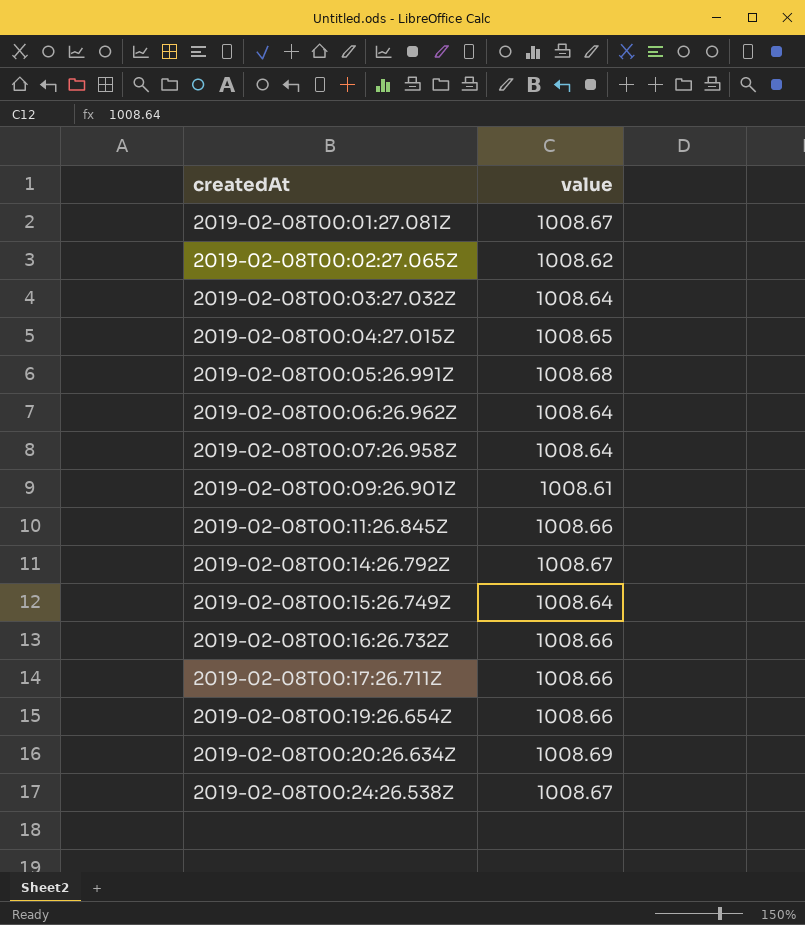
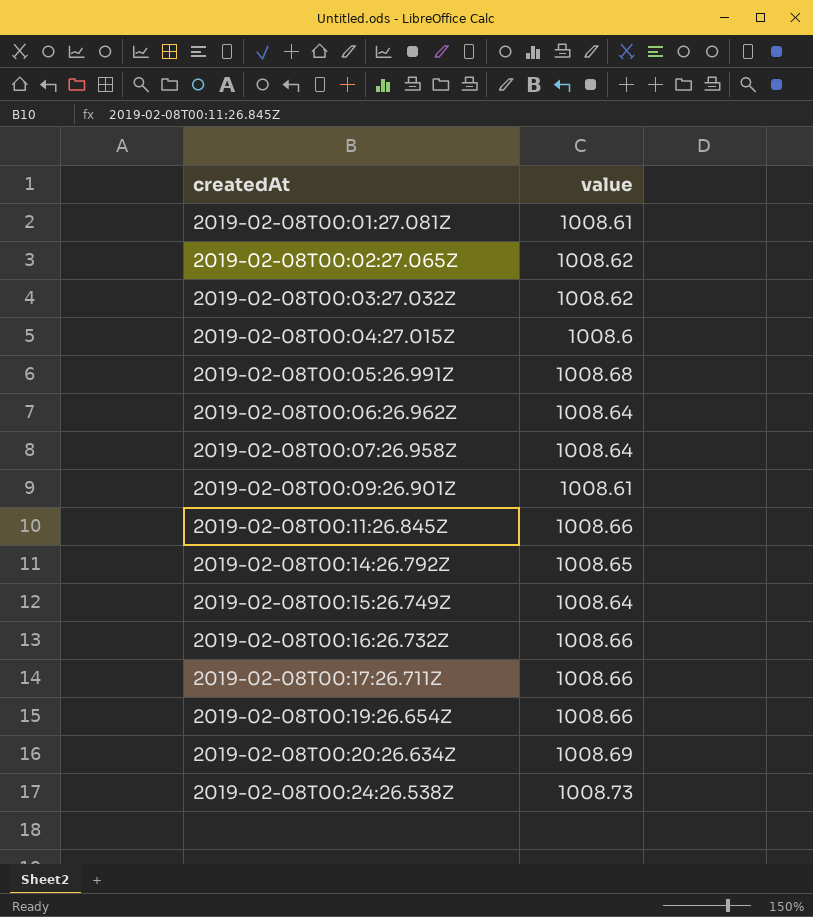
2019-02-08T00:01:27.081Z | value: 1008.67 -> 1008.61
2019-02-08T00:03:27.032Z | value: 1008.64 -> 1008.62
2019-02-08T00:04:27.015Z | value: 1008.65 -> 1008.6
2019-02-08T00:14:26.792Z | value: 1008.67 -> 1008.65
2019-02-08T00:24:26.538Z | value: 1008.67 -> 1008.73

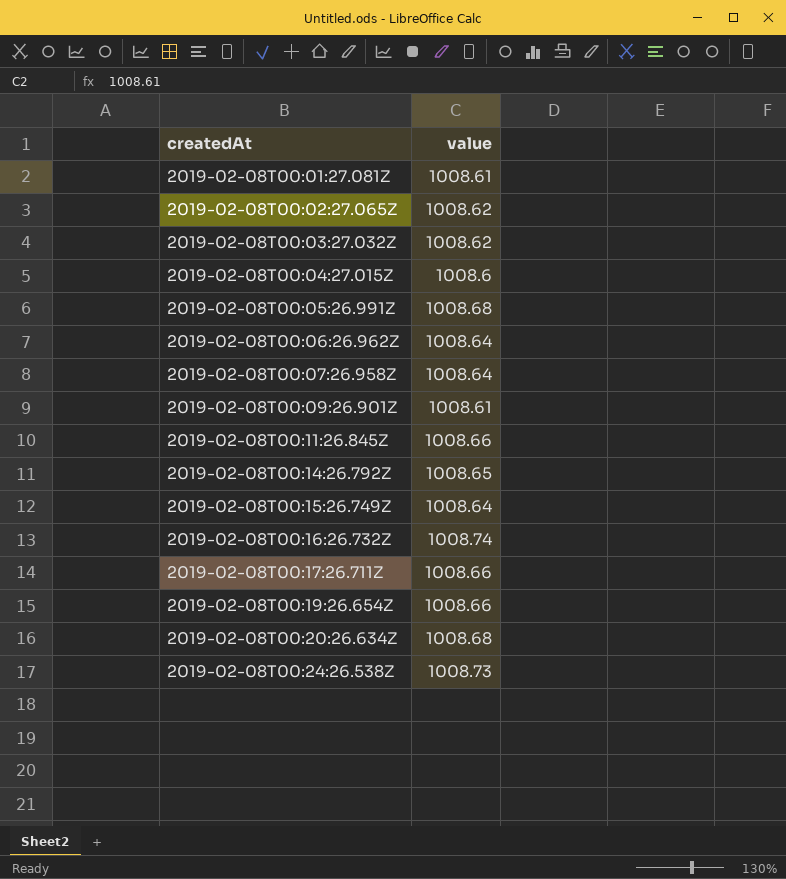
2019-02-08T00:16:26.732Z | value: 1008.66 -> 1008.74
2019-02-08T00:20:26.634Z | value: 1008.69 -> 1008.68

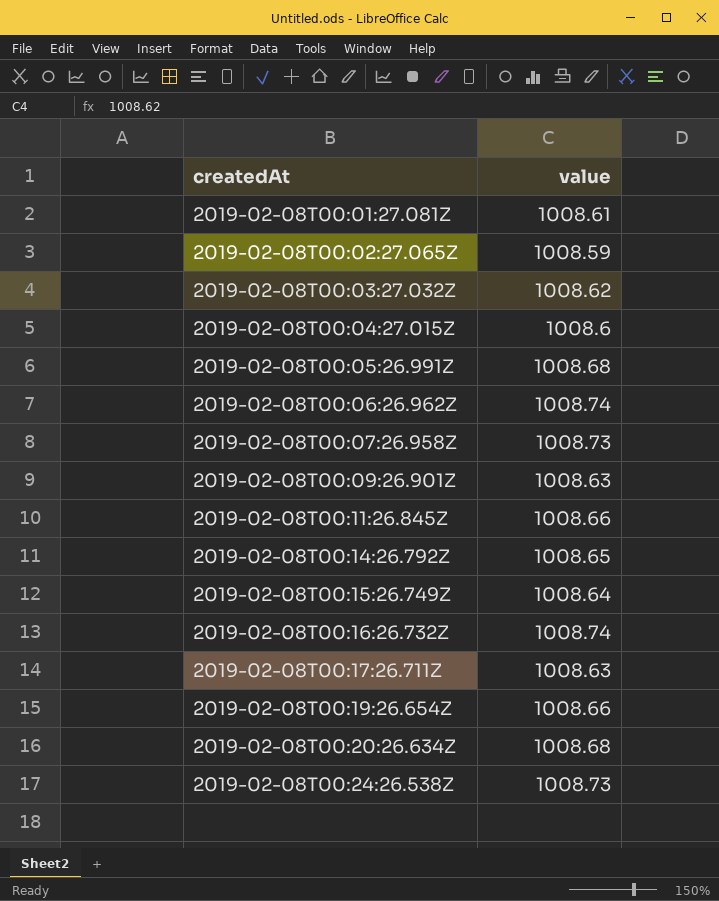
2019-02-08T00:02:27.065Z | value: 1008.62 -> 1008.59
2019-02-08T00:06:26.962Z | value: 1008.64 -> 1008.74
2019-02-08T00:07:26.958Z | value: 1008.64 -> 1008.73
2019-02-08T00:09:26.901Z | value: 1008.61 -> 1008.63
2019-02-08T00:17:26.711Z | value: 1008.66 -> 1008.63

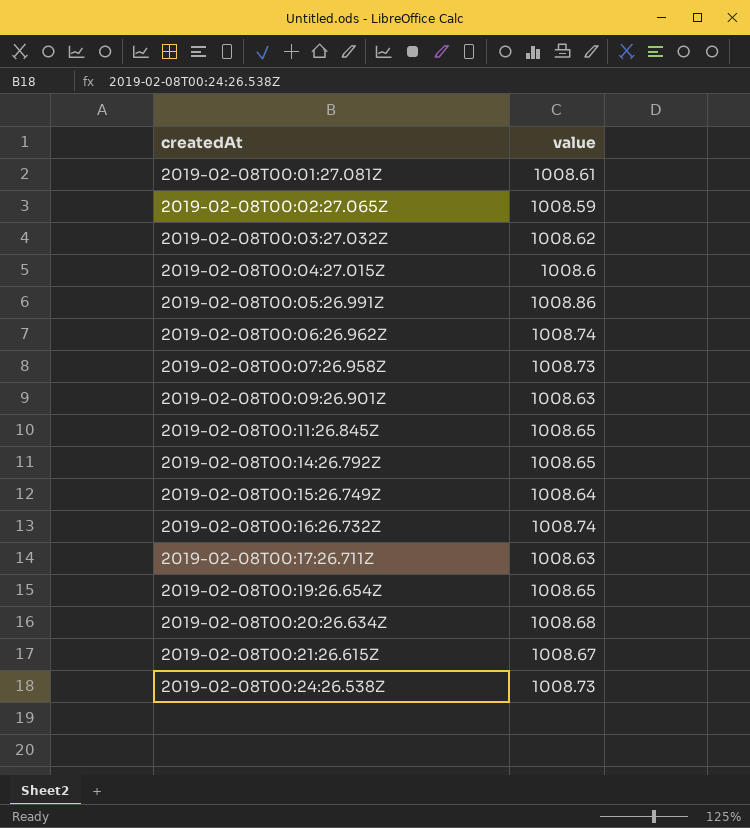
2019-02-08T00:05:26.991Z | value: 1008.68 -> 1008.86
2019-02-08T00:11:26.845Z | value: 1008.66 -> 1008.65
2019-02-08T00:19:26.654Z | value: 1008.66 -> 1008.65
row 2019-02-08T00:21:26.615Z: none -> 1008.67

